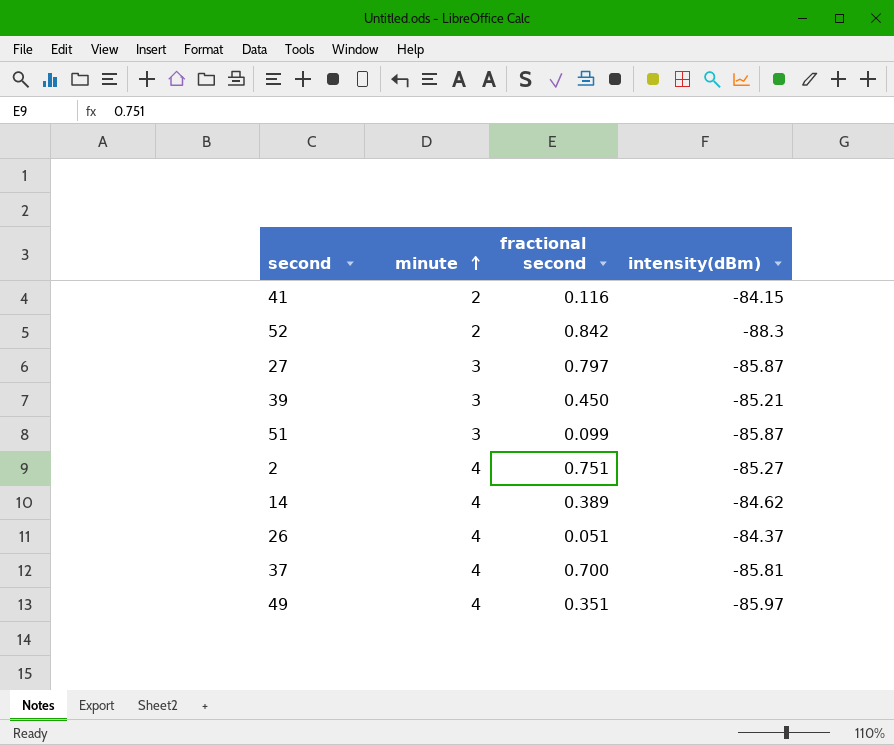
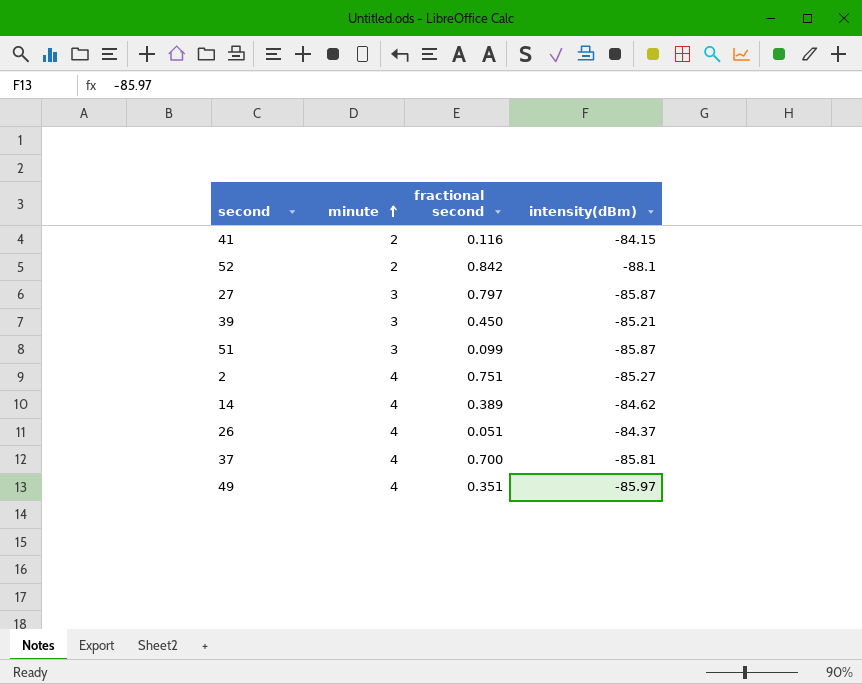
52 | intensity(dBm): -88.3 -> -88.1

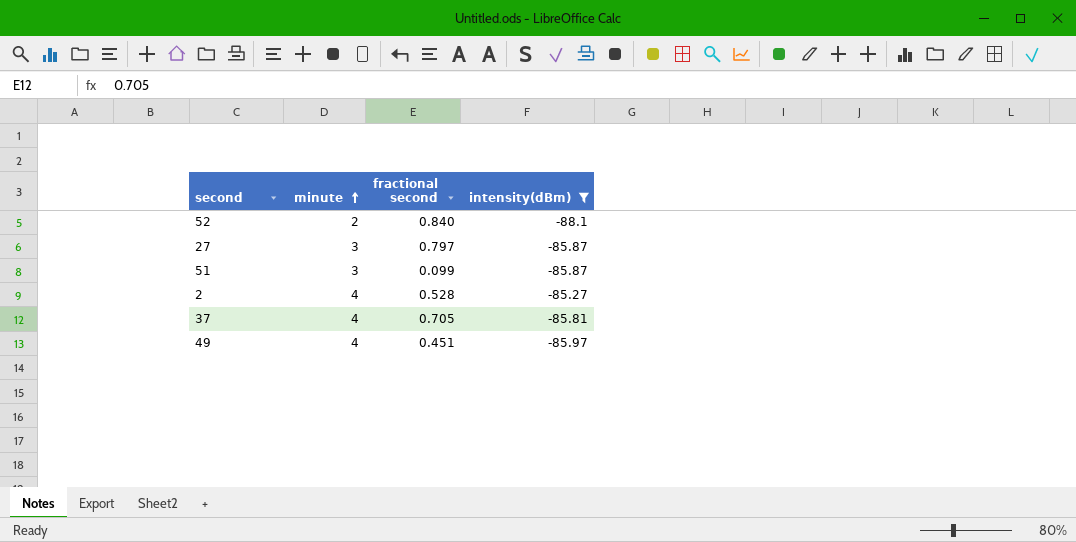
filter: none -> intensity(dBm) <= -85.27
52 | fractional second: 0.842 -> 0.840
2 | fractional second: 0.751 -> 0.528
37 | fractional second: 0.700 -> 0.705
49 | fractional second: 0.351 -> 0.451

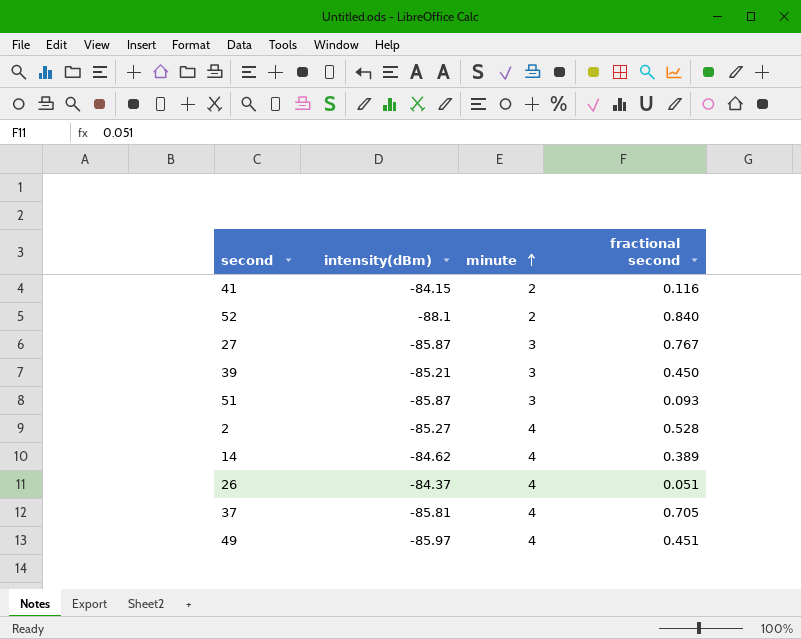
filter: intensity(dBm) <= -85.27 -> none
column intensity(dBm) | position: 4 -> 2
27 | fractional second: 0.797 -> 0.767
51 | fractional second: 0.099 -> 0.093

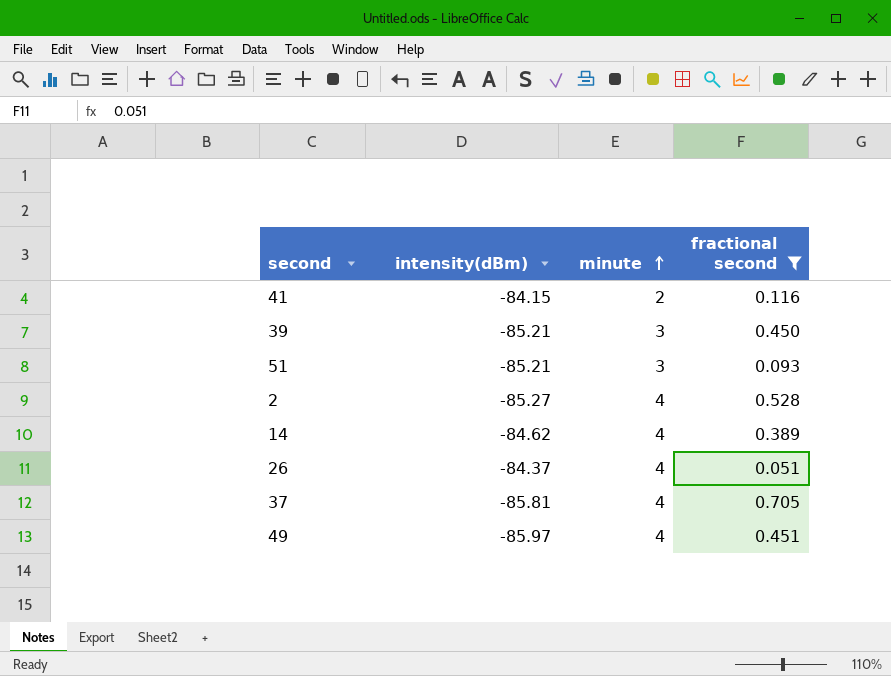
filter: none -> fractional second <= 0.705
51 | intensity(dBm): -85.87 -> -85.21

